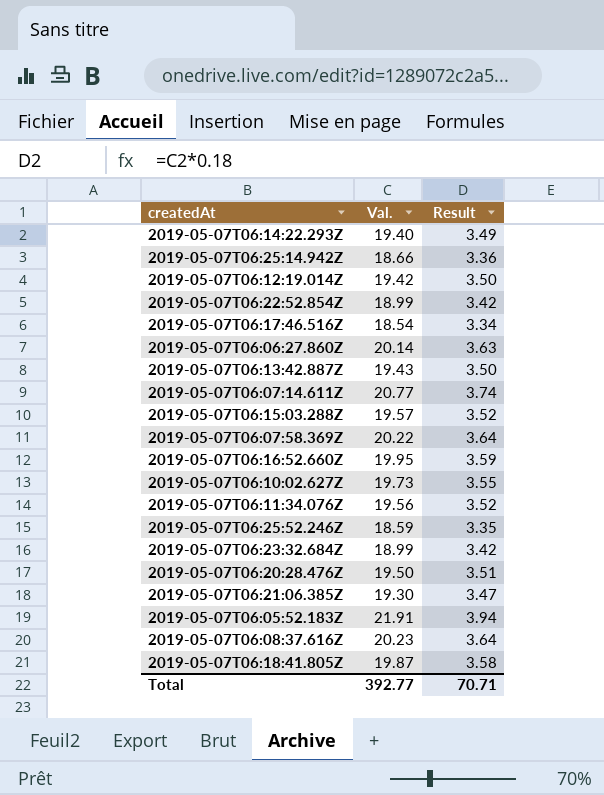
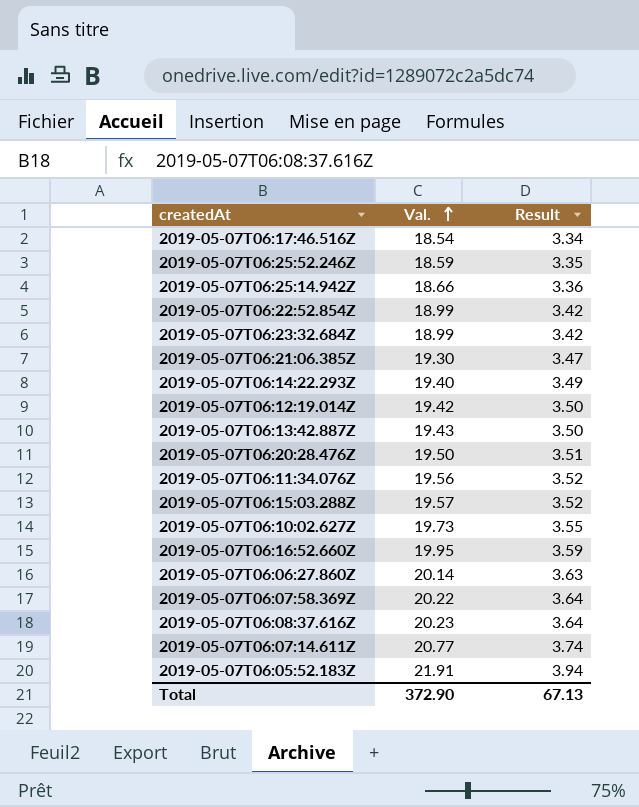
row order: none -> Val. ascending
row 2019-05-07T06:18:41.805Z: 19.87 | 3.58 -> none
Total | Val.: 392.77 -> 372.90
Total | Result: 70.71 -> 67.13

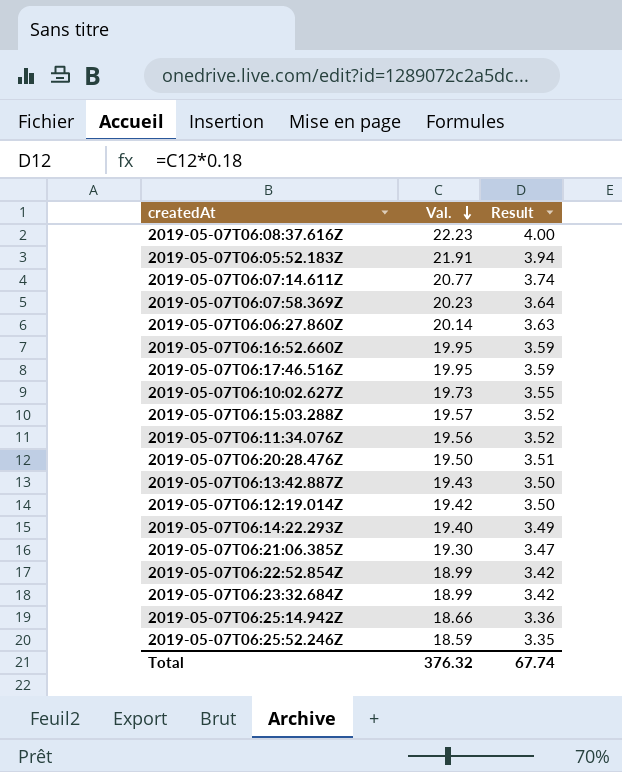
row order: Val. ascending -> Val. descending
2019-05-07T06:08:37.616Z | Val.: 20.23 -> 22.23
2019-05-07T06:08:37.616Z | Result: 3.64 -> 4.00
2019-05-07T06:07:58.369Z | Val.: 20.22 -> 20.23
2019-05-07T06:17:46.516Z | Val.: 18.54 -> 19.95
2019-05-07T06:17:46.516Z | Result: 3.34 -> 3.59
Total | Val.: 372.90 -> 376.32
Total | Result: 67.13 -> 67.74

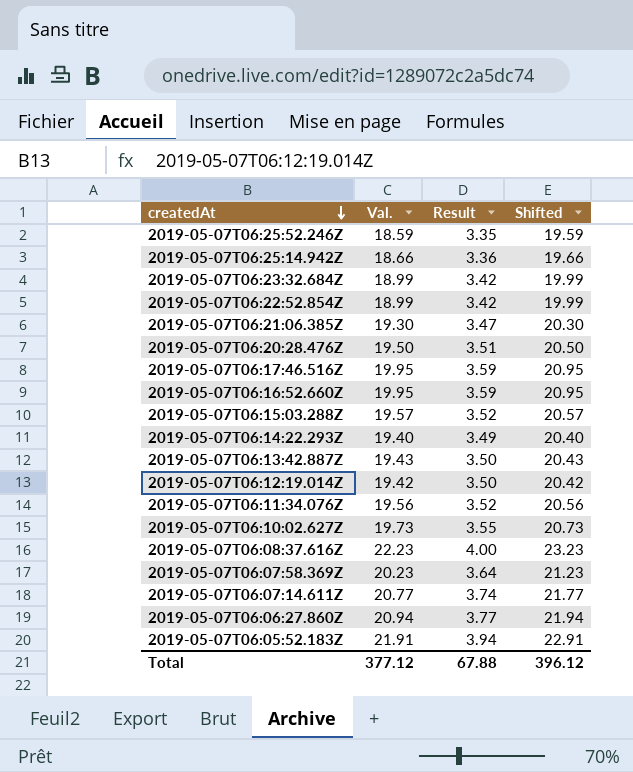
row order: Val. descending -> createdAt descending
column Shifted | formula: none -> [Val.] + 1
2019-05-07T06:06:27.860Z | Val.: 20.14 -> 20.94
2019-05-07T06:06:27.860Z | Result: 3.63 -> 3.77
Total | Val.: 376.32 -> 377.12
Total | Result: 67.74 -> 67.88

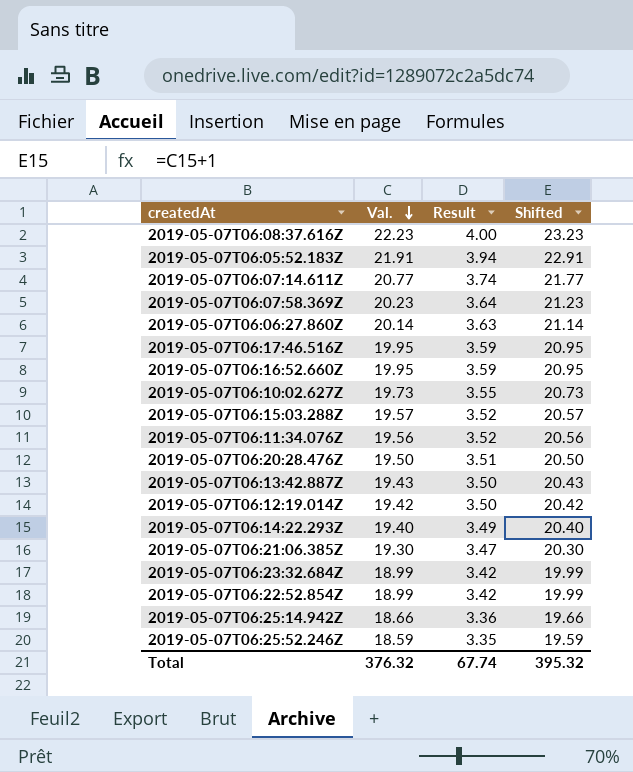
row order: createdAt descending -> Val. descending
2019-05-07T06:06:27.860Z | Val.: 20.94 -> 20.14
2019-05-07T06:06:27.860Z | Result: 3.77 -> 3.63
2019-05-07T06:06:27.860Z | Shifted: 21.94 -> 21.14
Total | Val.: 377.12 -> 376.32
Total | Result: 67.88 -> 67.74
Total | Shifted: 396.12 -> 395.32

